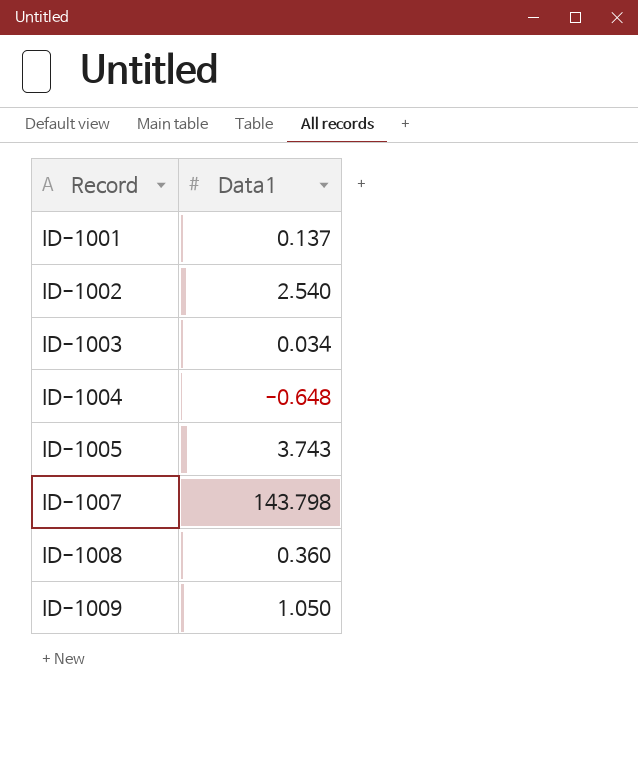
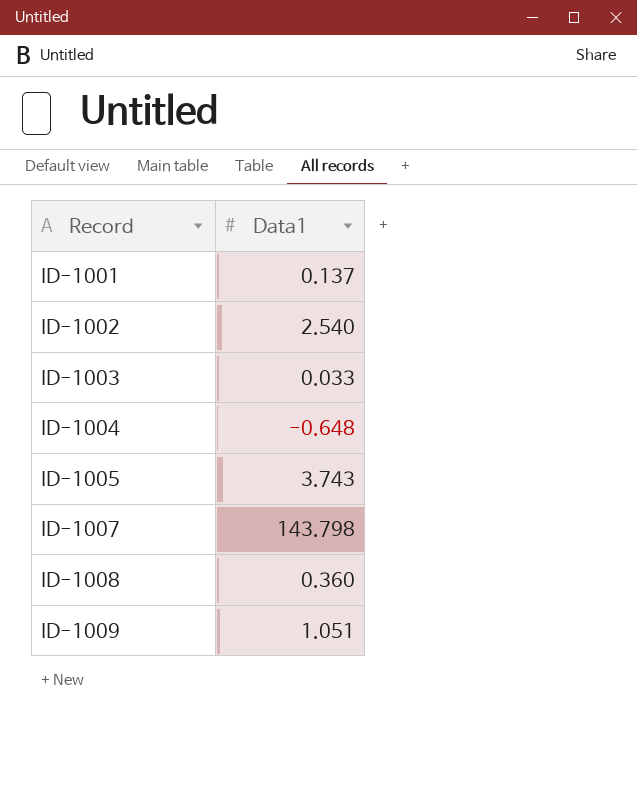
ID-1003 | Data1: 0.034 -> 0.033
ID-1009 | Data1: 1.050 -> 1.051

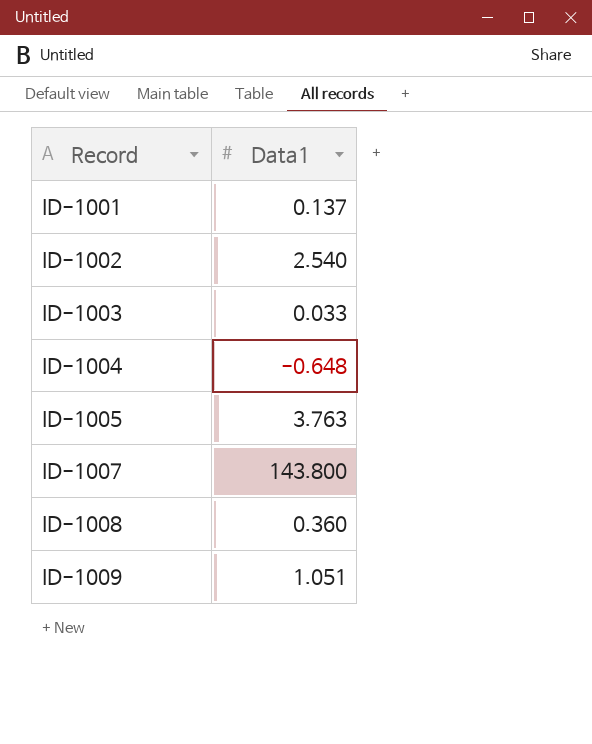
ID-1005 | Data1: 3.743 -> 3.763
ID-1007 | Data1: 143.798 -> 143.800

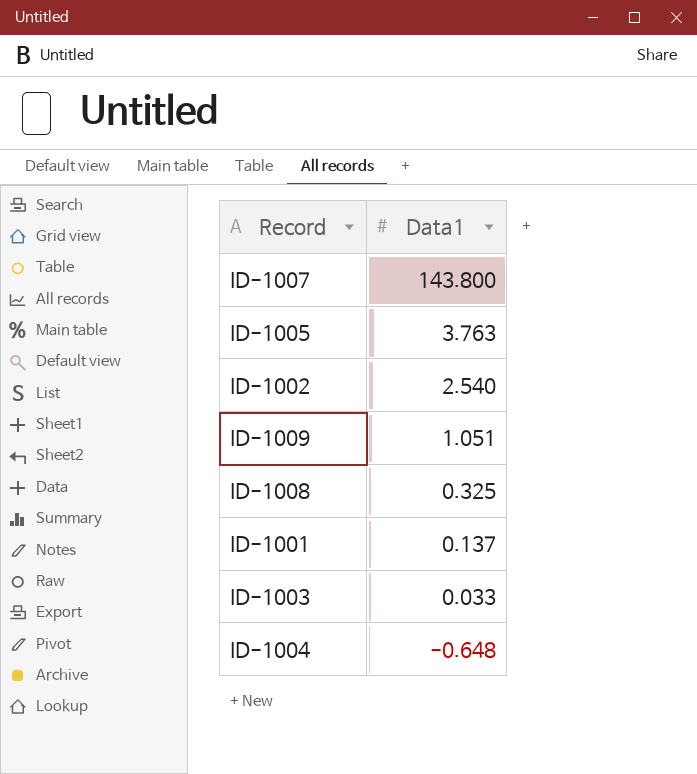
row order: Record ascending -> Data1 descending
ID-1008 | Data1: 0.360 -> 0.325

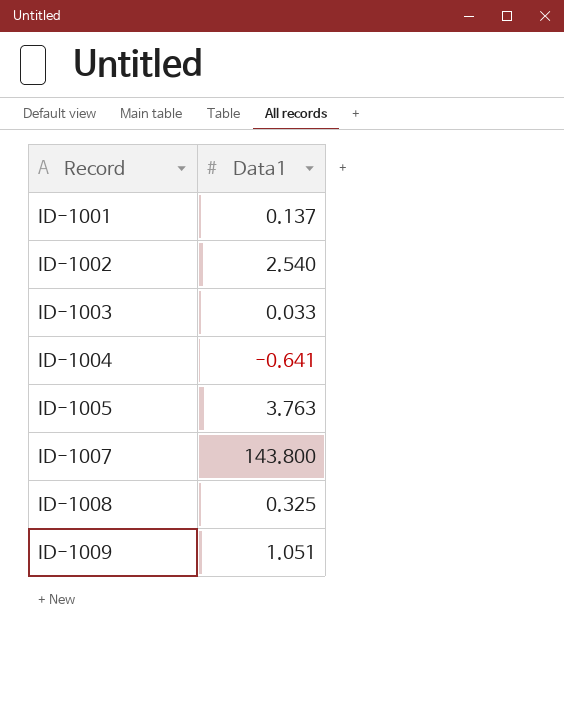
row order: Data1 descending -> Record ascending
ID-1004 | Data1: -0.648 -> -0.641

